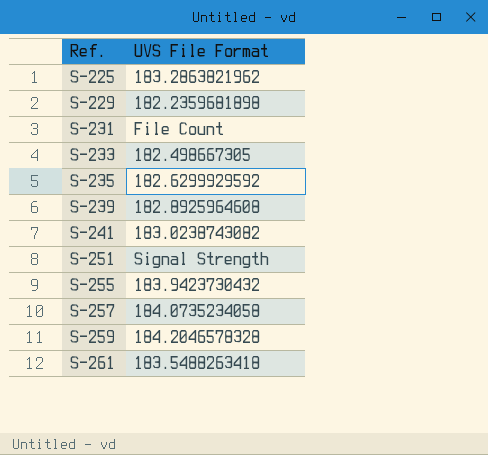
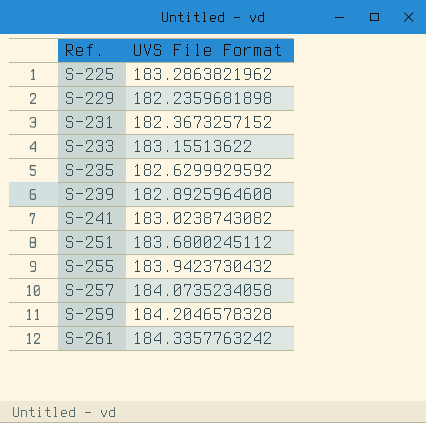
S-231 | UVS File Format: File Count -> 182.3673257152
S-233 | UVS File Format: 182.498667305 -> 183.15513622
S-251 | UVS File Format: Signal Strength -> 183.6800245112
S-261 | UVS File Format: 183.5488263418 -> 184.3357763242

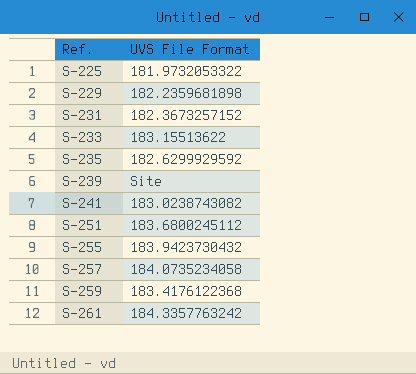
S-225 | UVS File Format: 183.2863821962 -> 181.9732053322
S-239 | UVS File Format: 182.8925964608 -> Site
S-259 | UVS File Format: 184.2046578328 -> 183.4176122368

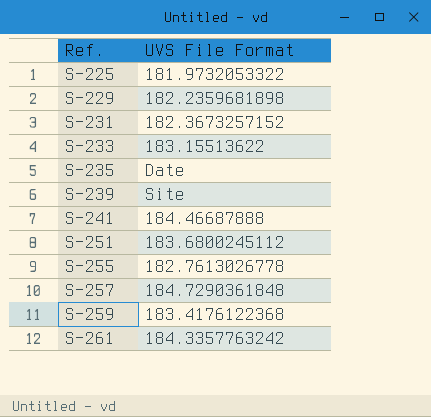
S-235 | UVS File Format: 182.6299929592 -> Date
S-241 | UVS File Format: 183.0238743082 -> 184.46687888
S-255 | UVS File Format: 183.9423730432 -> 182.7613026778
S-257 | UVS File Format: 184.0735234058 -> 184.7290361848

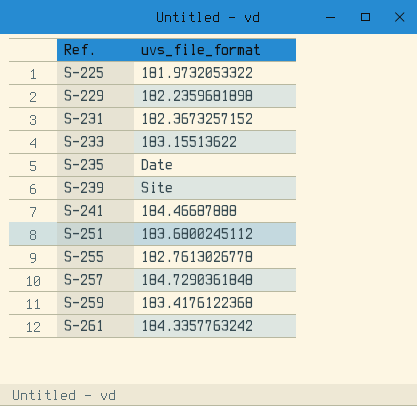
column name: UVS File Format -> uvs_file_format

